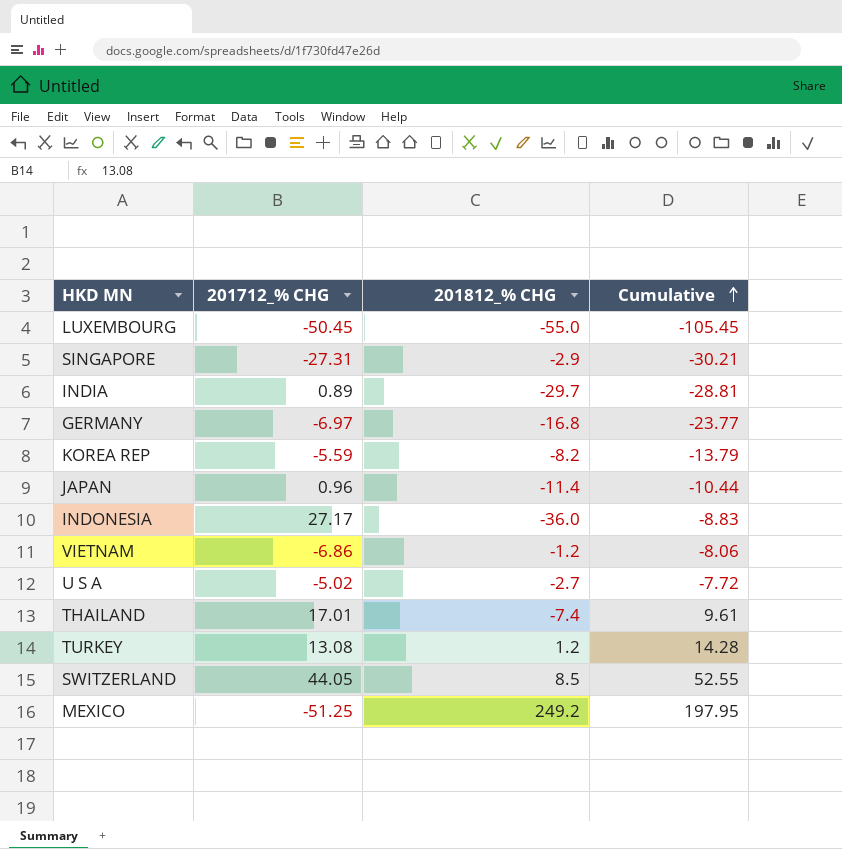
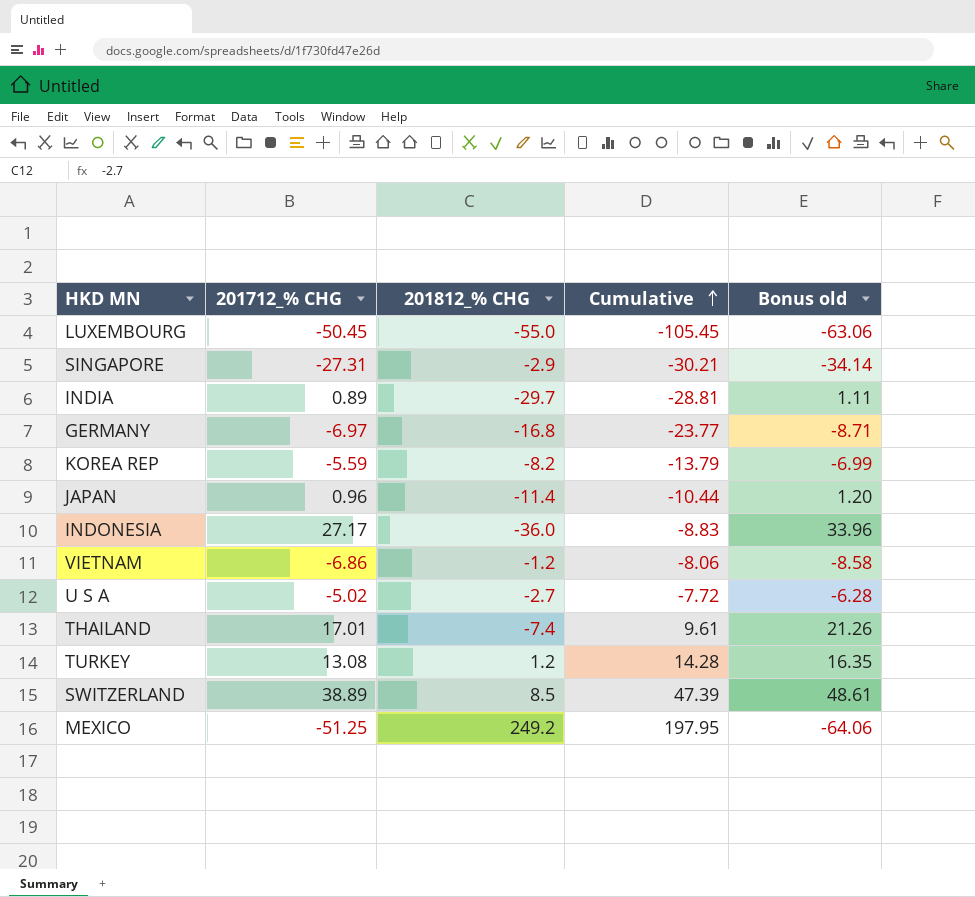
column Bonus old | formula: none -> [201712_% CHG] * 1.25
SWITZERLAND | 201712_% CHG: 44.05 -> 38.89
SWITZERLAND | Cumulative: 52.55 -> 47.39

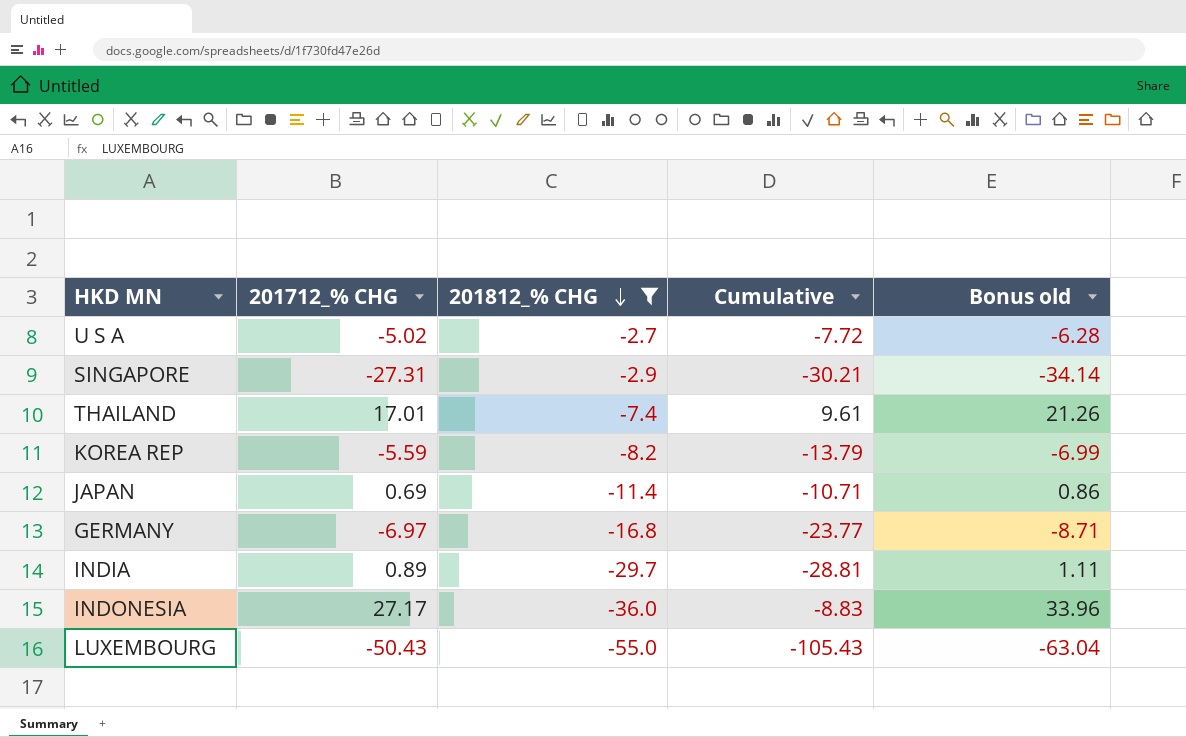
filter: none -> 201812_% CHG <= -2.7
row order: Cumulative ascending -> 201812_% CHG descending
JAPAN | 201712_% CHG: 0.96 -> 0.69
JAPAN | Cumulative: -10.44 -> -10.71
JAPAN | Bonus old: 1.20 -> 0.86
LUXEMBOURG | 201712_% CHG: -50.45 -> -50.43
LUXEMBOURG | Cumulative: -105.45 -> -105.43
LUXEMBOURG | Bonus old: -63.06 -> -63.04

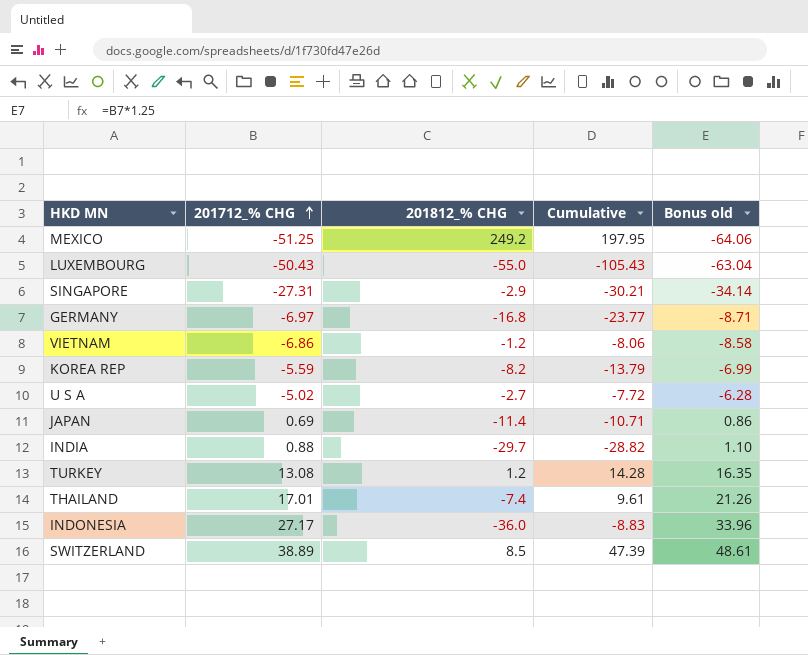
filter: 201812_% CHG <= -2.7 -> none
row order: 201812_% CHG descending -> 201712_% CHG ascending
INDIA | 201712_% CHG: 0.89 -> 0.88
INDIA | Cumulative: -28.81 -> -28.82
INDIA | Bonus old: 1.11 -> 1.10

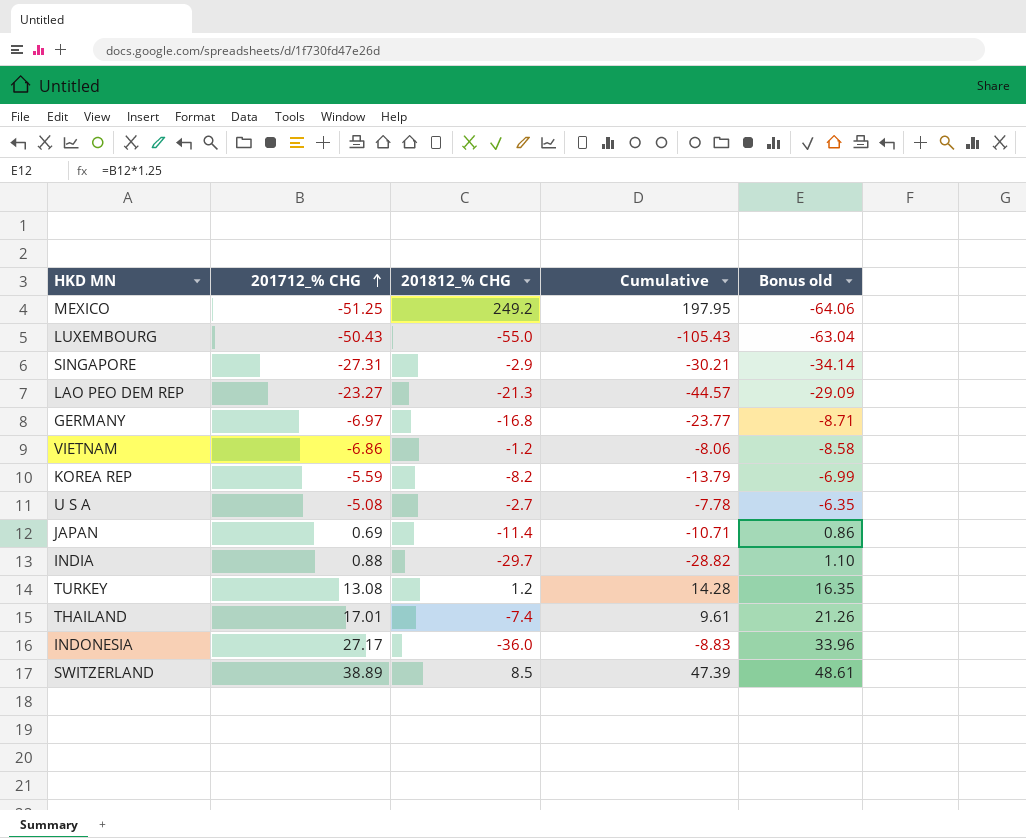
row LAO PEO DEM REP: none -> -23.27 | -21.3 | -44.57 | -29.09
U S A | 201712_% CHG: -5.02 -> -5.08
U S A | Cumulative: -7.72 -> -7.78
U S A | Bonus old: -6.28 -> -6.35

